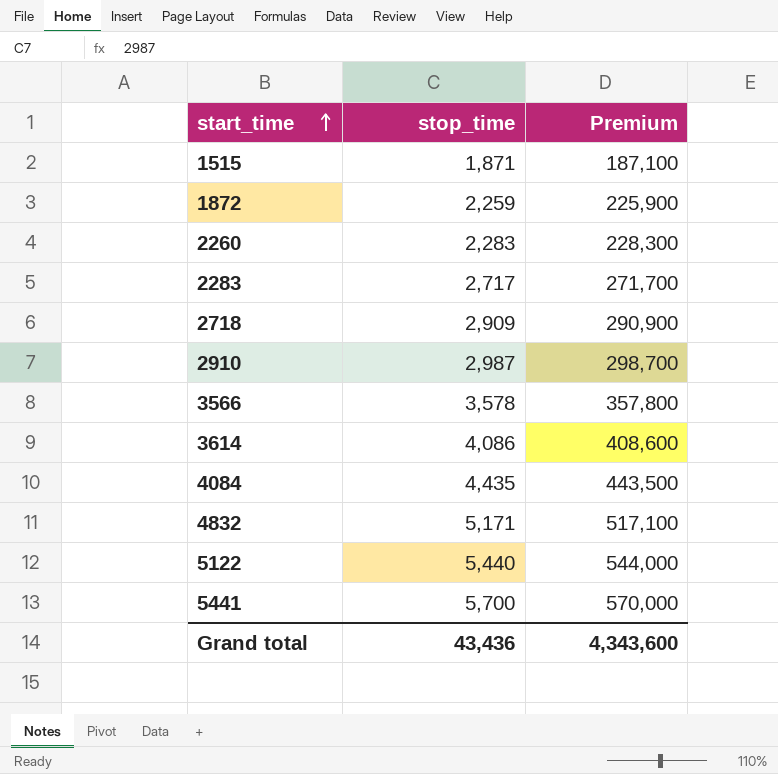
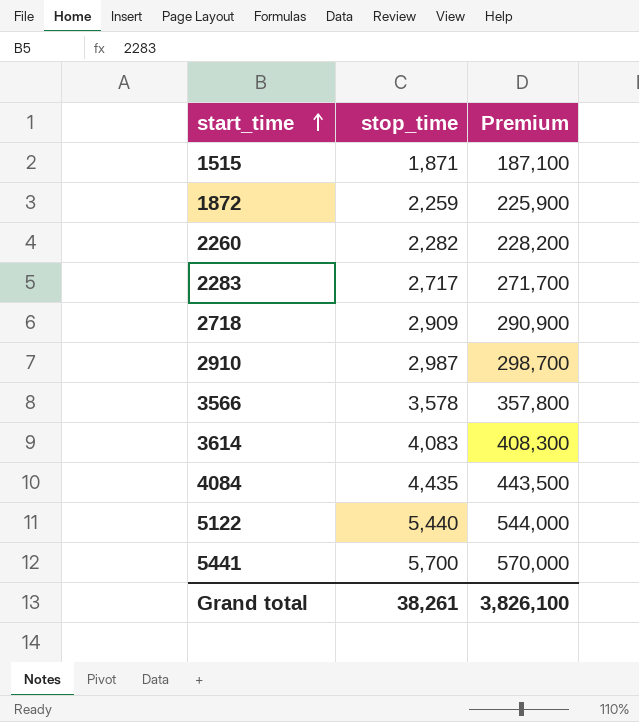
row 4832: 5,171 | 517,100 -> none
2260 | stop_time: 2,283 -> 2,282
2260 | Premium: 228,300 -> 228,200
3614 | stop_time: 4,086 -> 4,083
3614 | Premium: 408,600 -> 408,300
Grand total | stop_time: 43,436 -> 38,261
Grand total | Premium: 4,343,600 -> 3,826,100

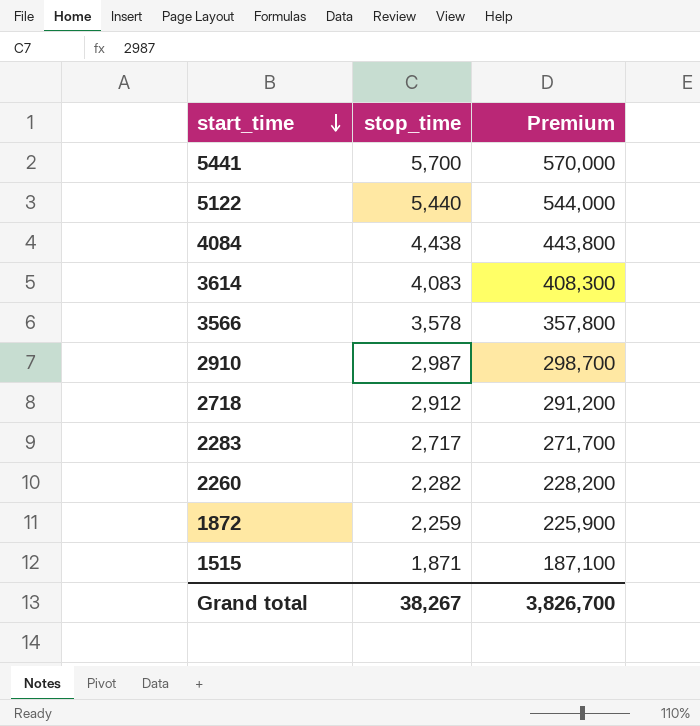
row order: start_time ascending -> start_time descending
4084 | stop_time: 4,435 -> 4,438
4084 | Premium: 443,500 -> 443,800
2718 | stop_time: 2,909 -> 2,912
2718 | Premium: 290,900 -> 291,200
Grand total | stop_time: 38,261 -> 38,267
Grand total | Premium: 3,826,100 -> 3,826,700

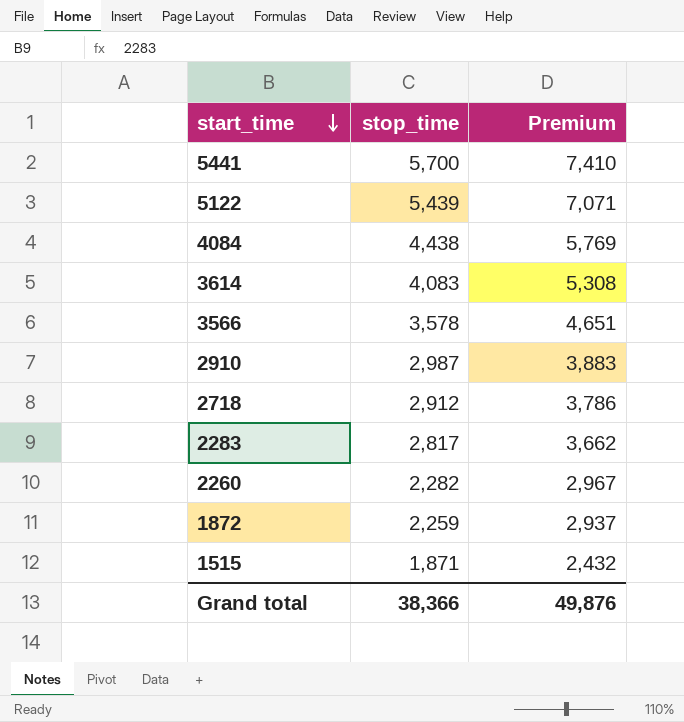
column Premium | formula: [stop_time] * 100 -> [stop_time] * 1.3
5122 | stop_time: 5,440 -> 5,439
2283 | stop_time: 2,717 -> 2,817
Grand total | stop_time: 38,267 -> 38,366
Grand total | Premium: 3,826,700 -> 49,876

